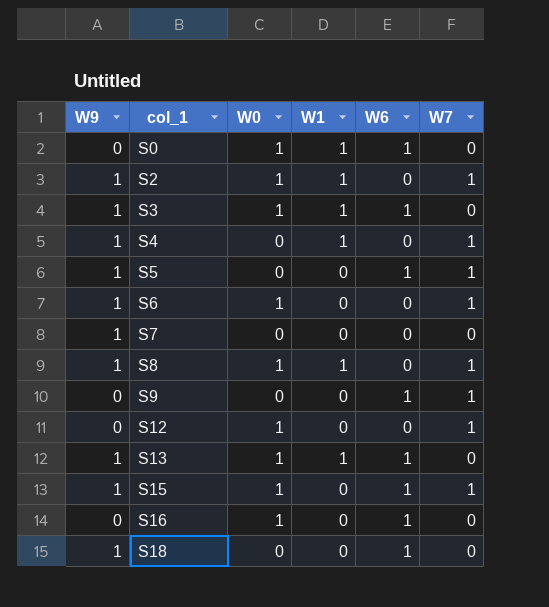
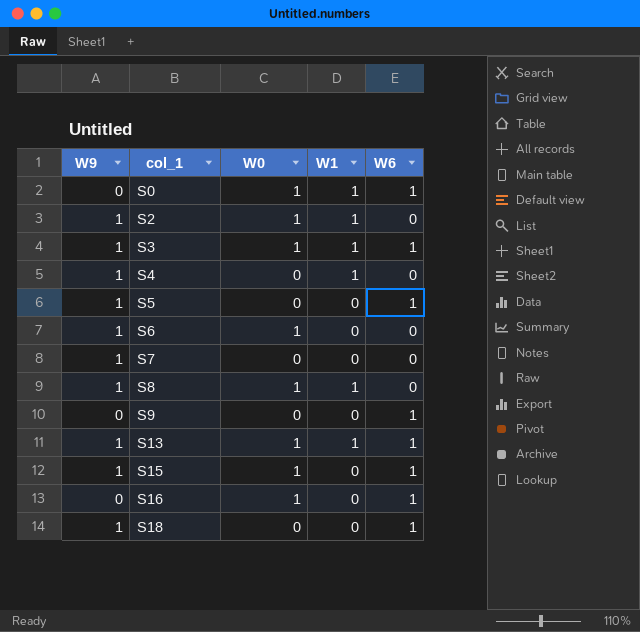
column W7 | position: 6 -> none
row S12: 0 | 1 | 0 | 0 | 1 -> none

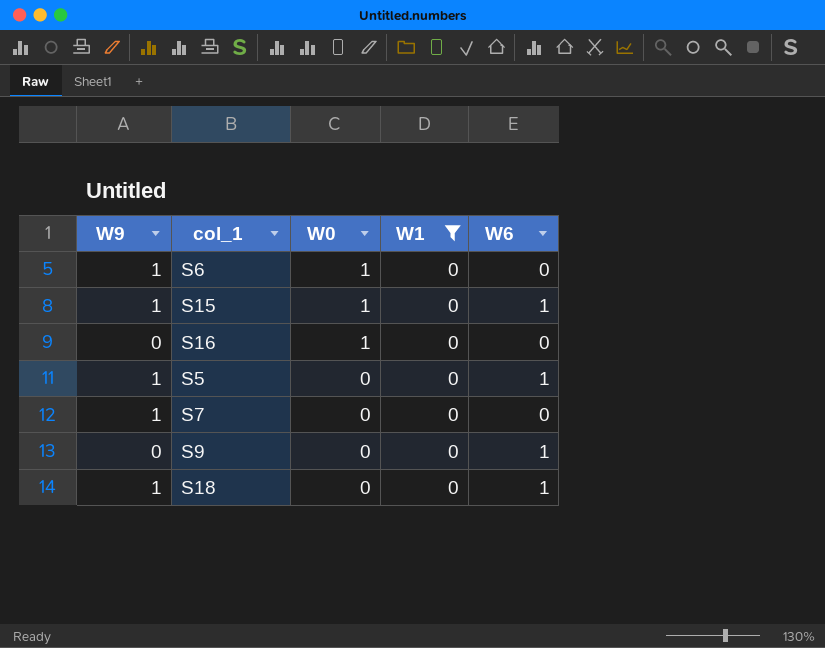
filter: none -> W1 = 0
row order: col_1 ascending -> W0 descending
S16 | W6: 1 -> 0

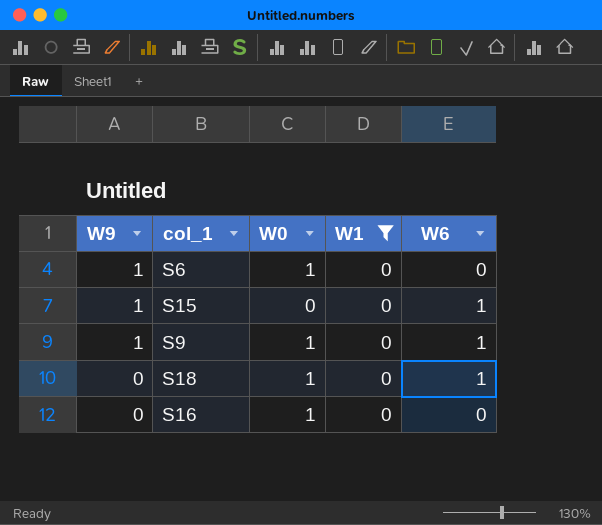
row order: W0 descending -> W9 descending
row S5: 1 | 0 | 0 | 1 -> none
row S7: 1 | 0 | 0 | 0 -> none
S15 | W0: 1 -> 0
S9 | W9: 0 -> 1
S9 | W0: 0 -> 1
S18 | W9: 1 -> 0
S18 | W0: 0 -> 1

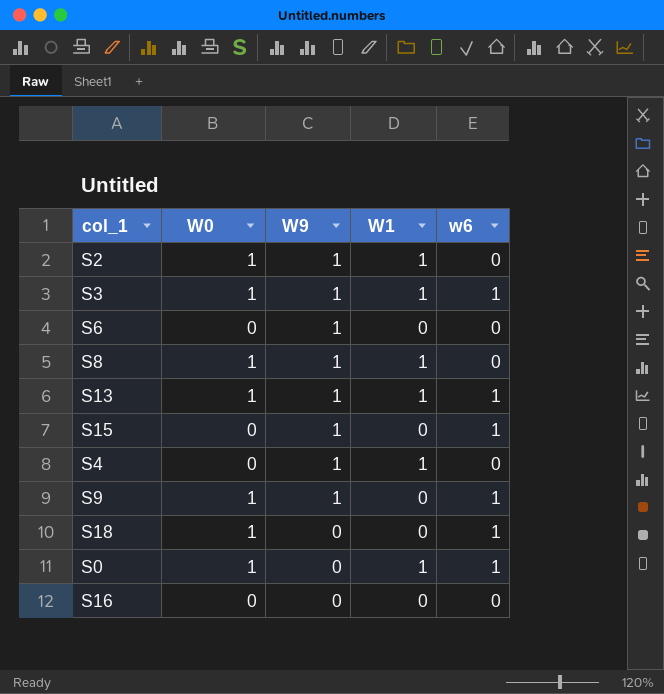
filter: W1 = 0 -> none
column W9 | position: 1 -> 3
column name: W6 -> w6
S6 | W0: 1 -> 0
S16 | W0: 1 -> 0

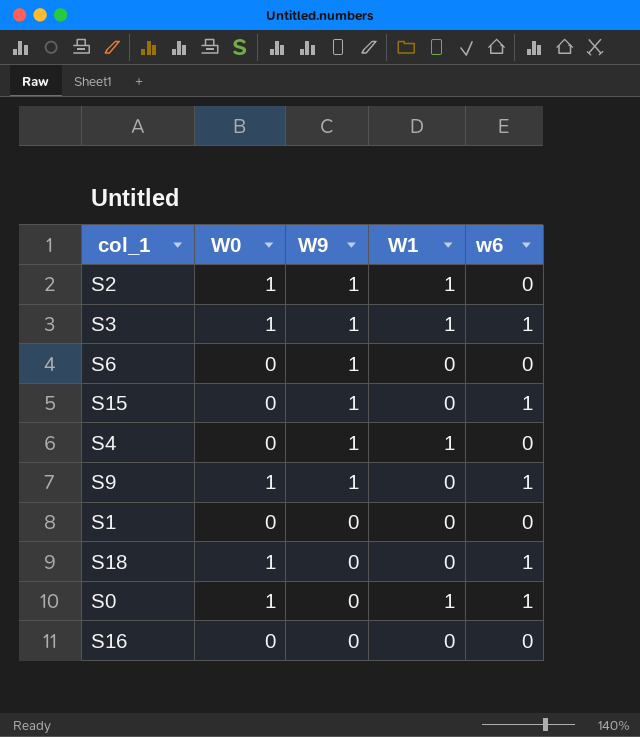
row S8: 1 | 1 | 1 | 0 -> none
row S13: 1 | 1 | 1 | 1 -> none
row S1: none -> 0 | 0 | 0 | 0

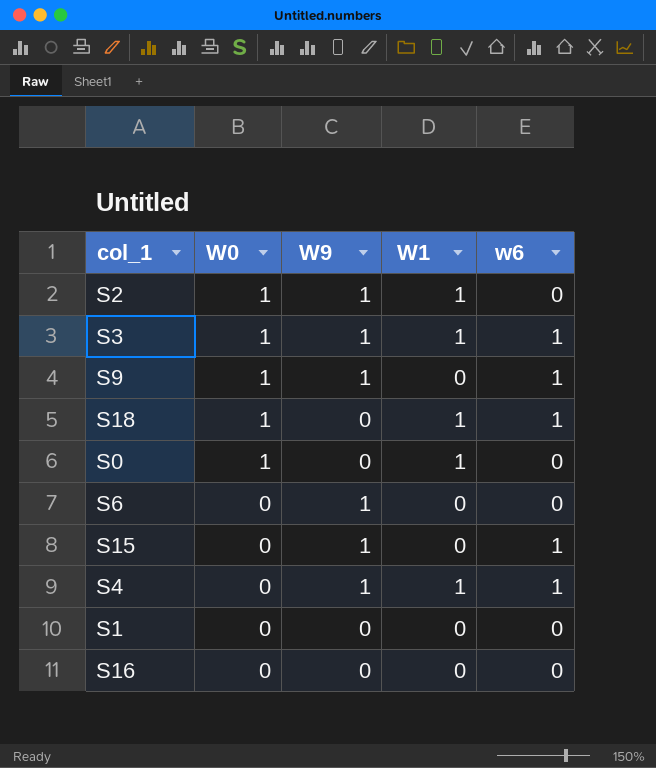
row order: W9 descending -> W0 descending
S18 | W1: 0 -> 1
S0 | w6: 1 -> 0
S4 | w6: 0 -> 1

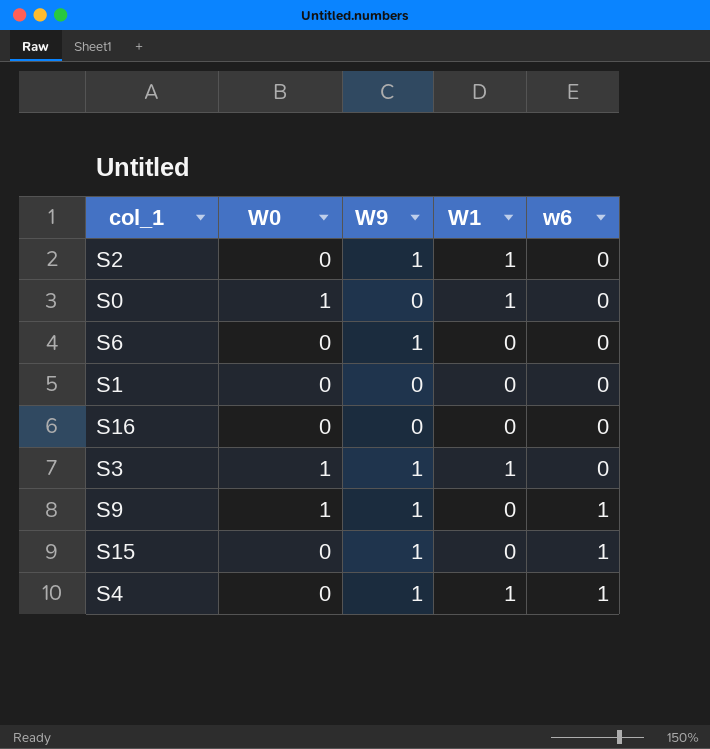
row order: W0 descending -> w6 ascending
row S18: 1 | 0 | 1 | 1 -> none
S2 | W0: 1 -> 0
S3 | w6: 1 -> 0

